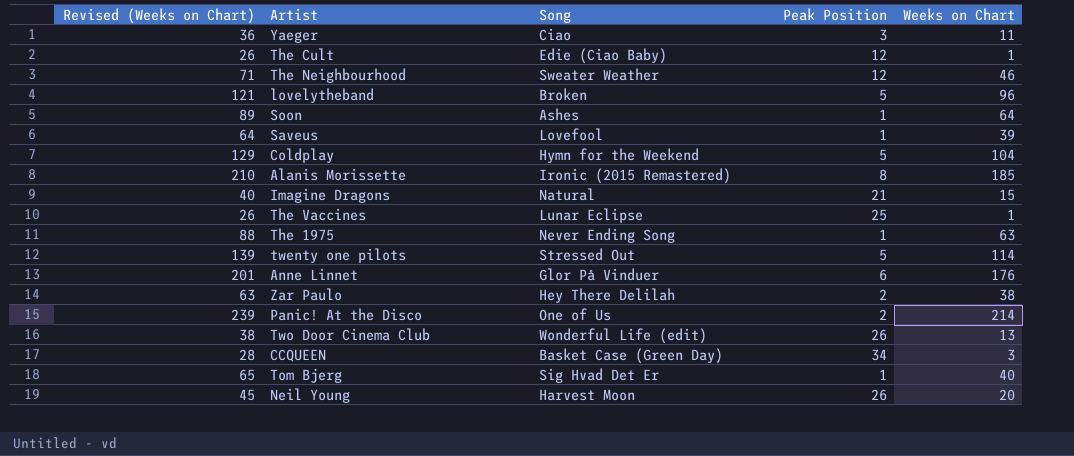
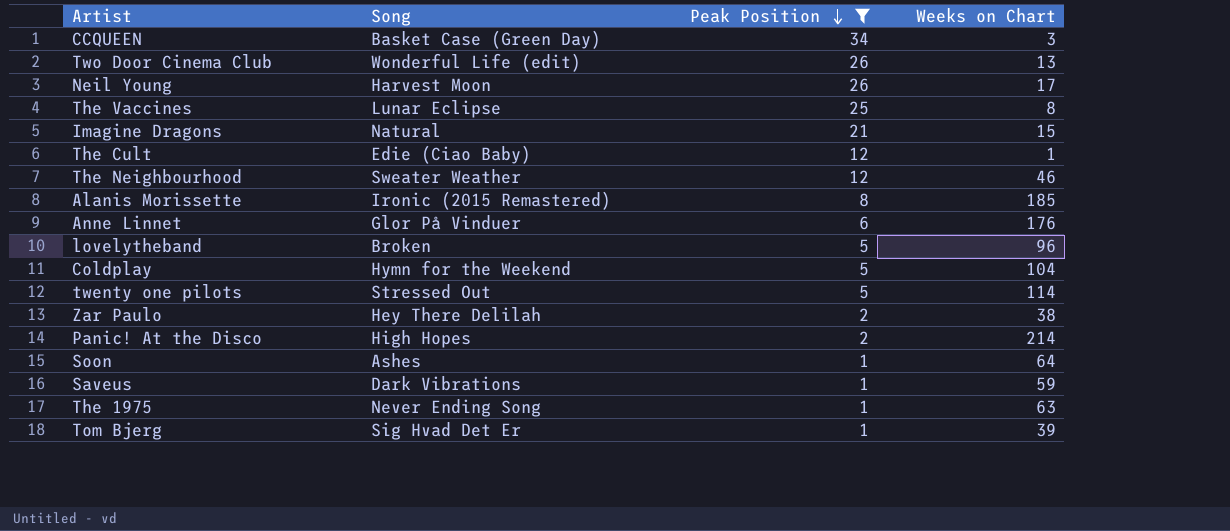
filter: none -> Peak Position != 3
row order: none -> Peak Position descending
column Revised (Weeks on Chart) | formula: [Weeks on Chart] + 25 -> none
Neil Young | Weeks on Chart: 20 -> 17
The Vaccines | Weeks on Chart: 1 -> 8
Panic! At the Disco | Song: One of Us -> High Hopes
Saveus | Song: Lovefool -> Dark Vibrations
Saveus | Weeks on Chart: 39 -> 59
Tom Bjerg | Weeks on Chart: 40 -> 39

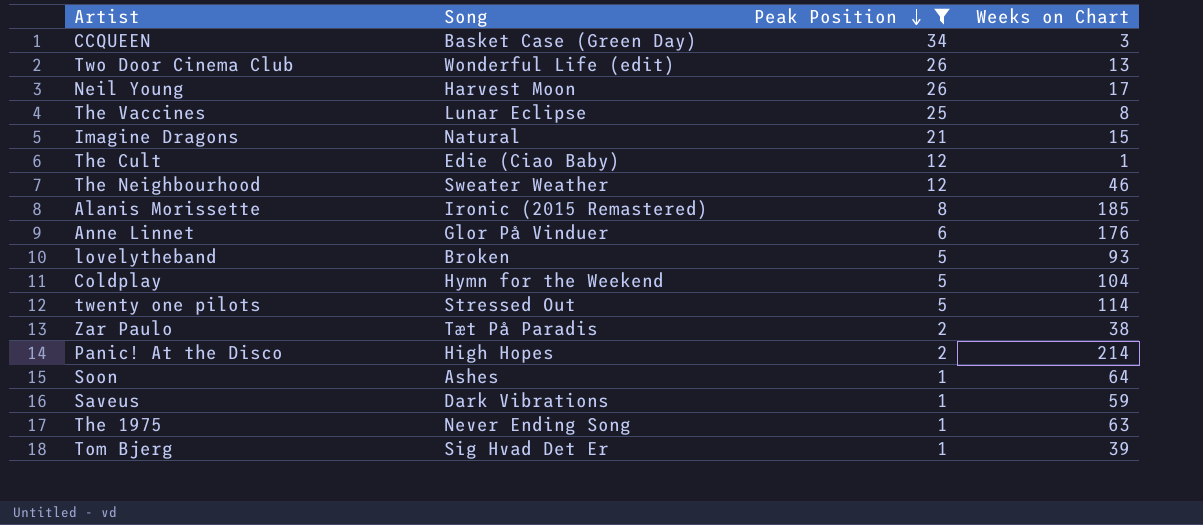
lovelytheband | Weeks on Chart: 96 -> 93
Zar Paulo | Song: Hey There Delilah -> Tæt På Paradis

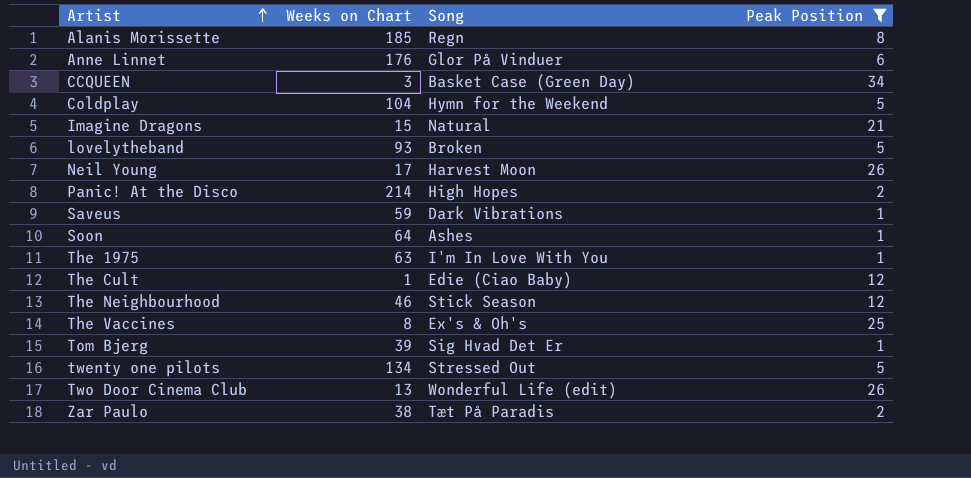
row order: Peak Position descending -> Artist ascending
column Weeks on Chart | position: 4 -> 2
Alanis Morissette | Song: Ironic (2015 Remastered) -> Regn
The 1975 | Song: Never Ending Song -> I'm In Love With You
The Neighbourhood | Song: Sweater Weather -> Stick Season
The Vaccines | Song: Lunar Eclipse -> Ex's & Oh's
twenty one pilots | Weeks on Chart: 114 -> 134

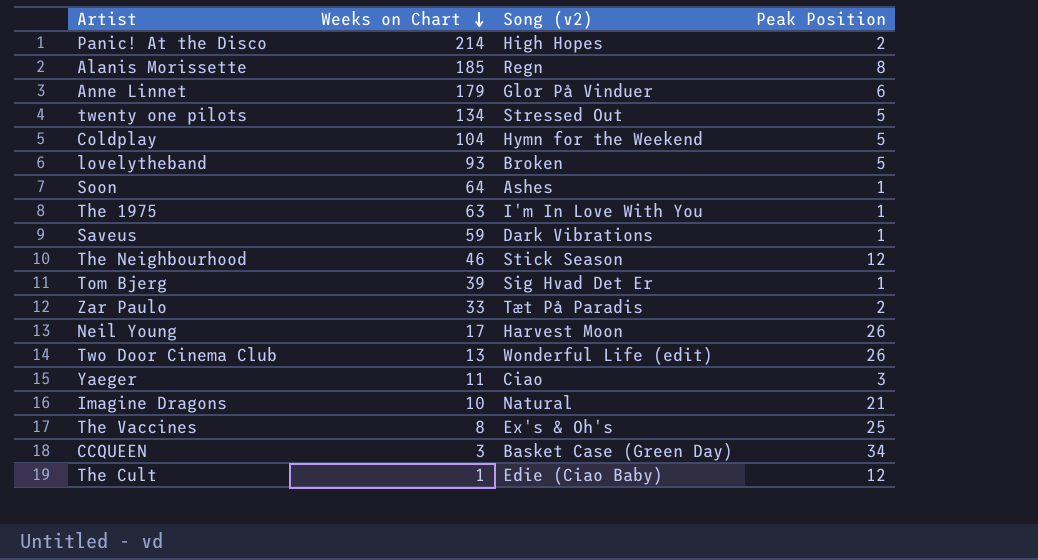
filter: Peak Position != 3 -> none
row order: Artist ascending -> Weeks on Chart descending
column name: Song -> Song (v2)
Anne Linnet | Weeks on Chart: 176 -> 179
Zar Paulo | Weeks on Chart: 38 -> 33
Imagine Dragons | Weeks on Chart: 15 -> 10

